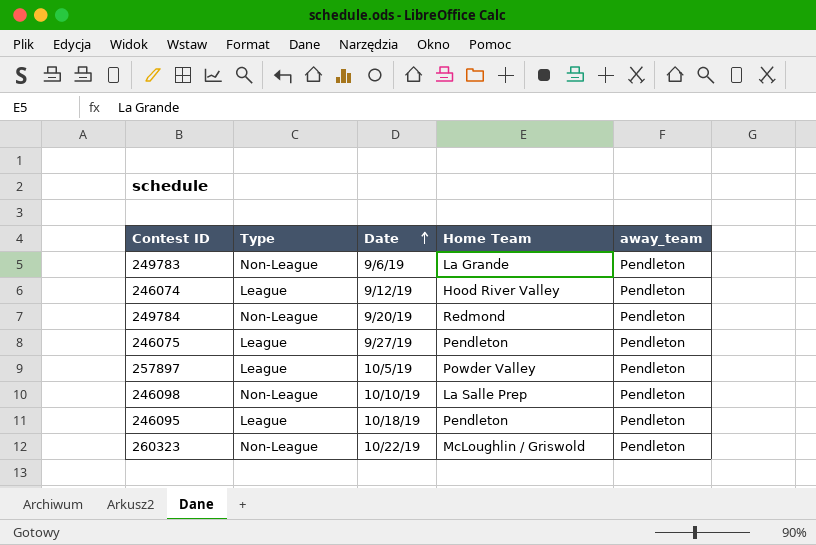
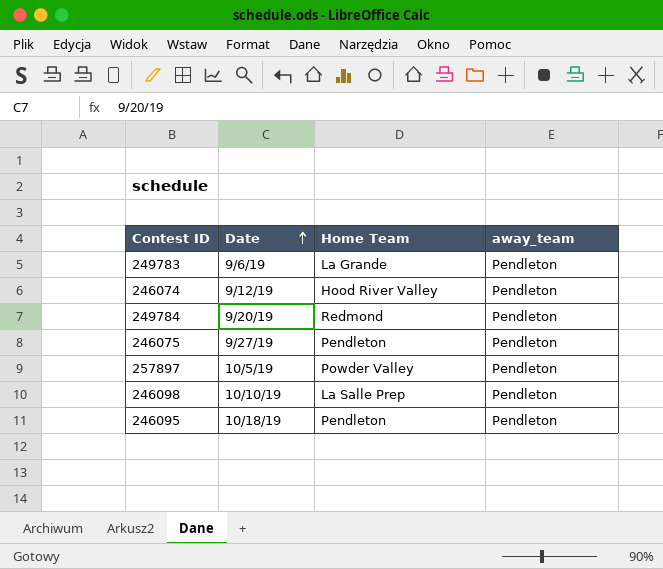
column Type | position: 2 -> none
row 260323: Non-League | 10/22/19 | McLoughlin / Griswold | Pendleton -> none

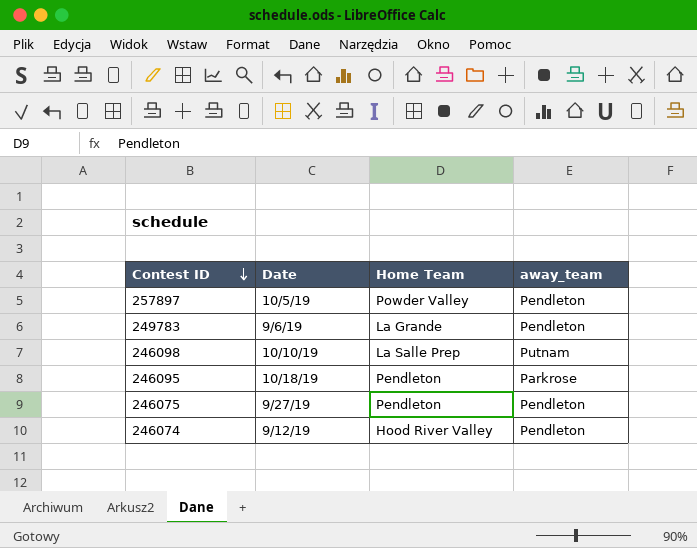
row order: Date ascending -> Contest ID descending
row 249784: 9/20/19 | Redmond | Pendleton -> none
246098 | away_team: Pendleton -> Putnam
246095 | away_team: Pendleton -> Parkrose

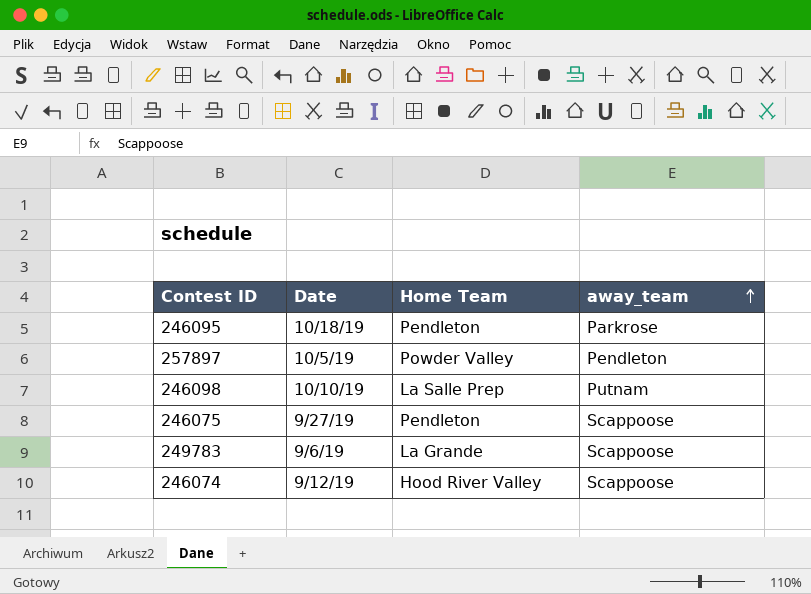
row order: Contest ID descending -> away_team ascending
246075 | away_team: Pendleton -> Scappoose
249783 | away_team: Pendleton -> Scappoose
246074 | away_team: Pendleton -> Scappoose

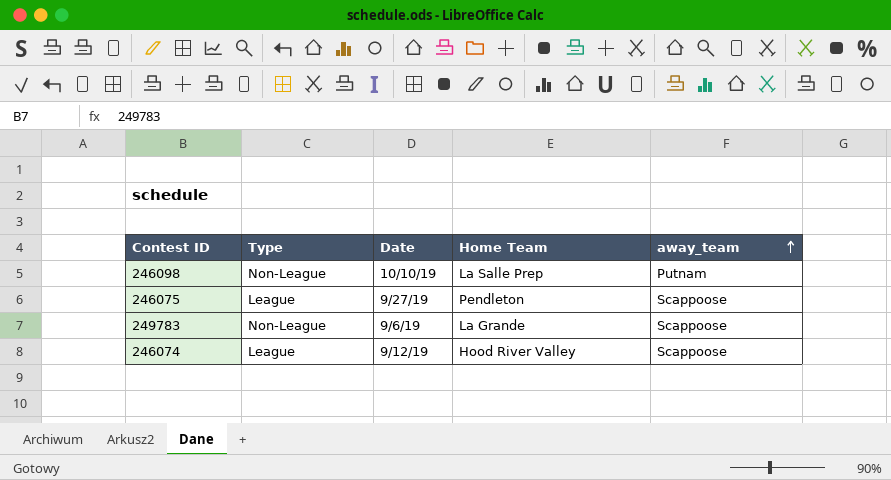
column Type | position: none -> 2
row 246095: 10/18/19 | Pendleton | Parkrose -> none
row 257897: 10/5/19 | Powder Valley | Pendleton -> none

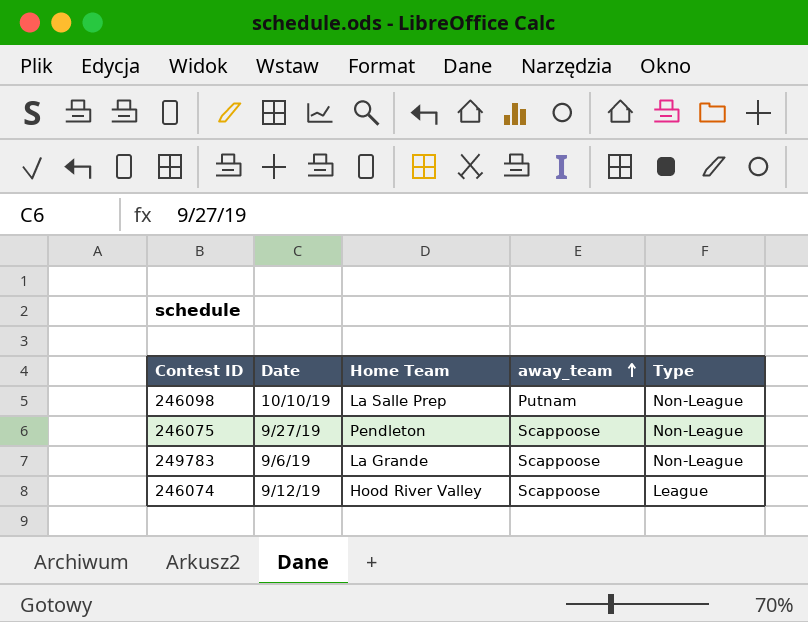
column Type | position: 2 -> 5
246075 | Type: League -> Non-League

